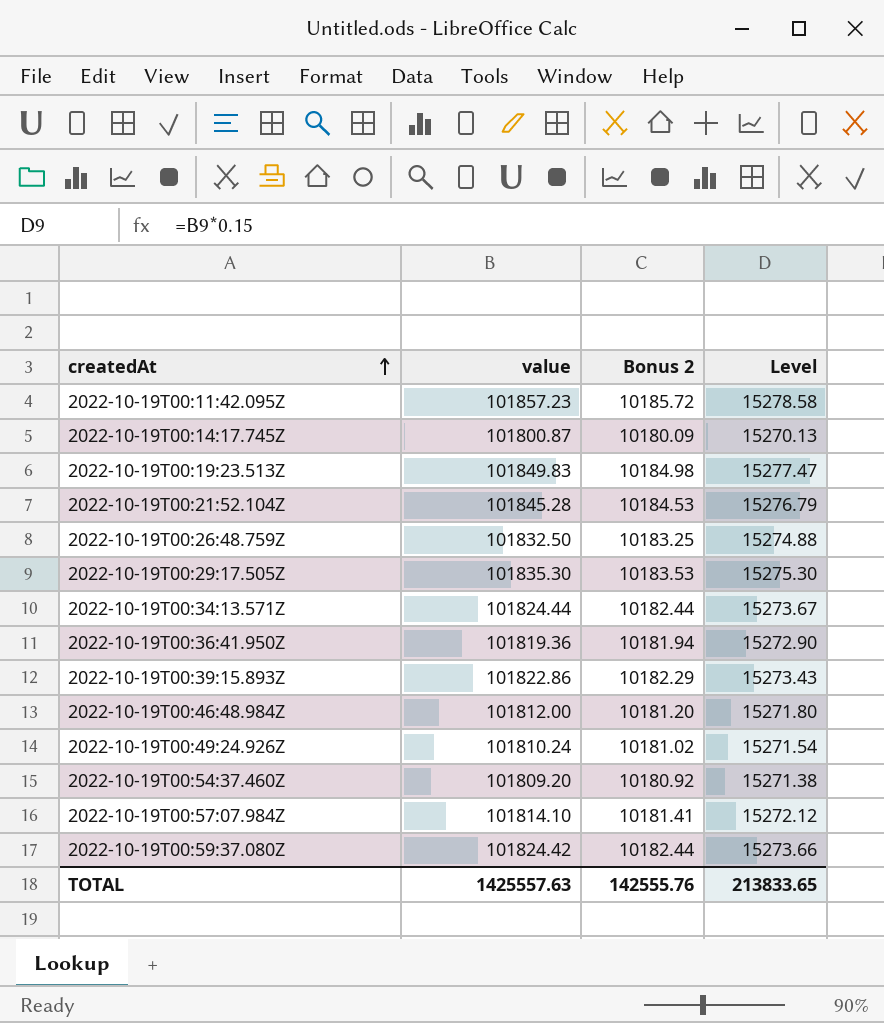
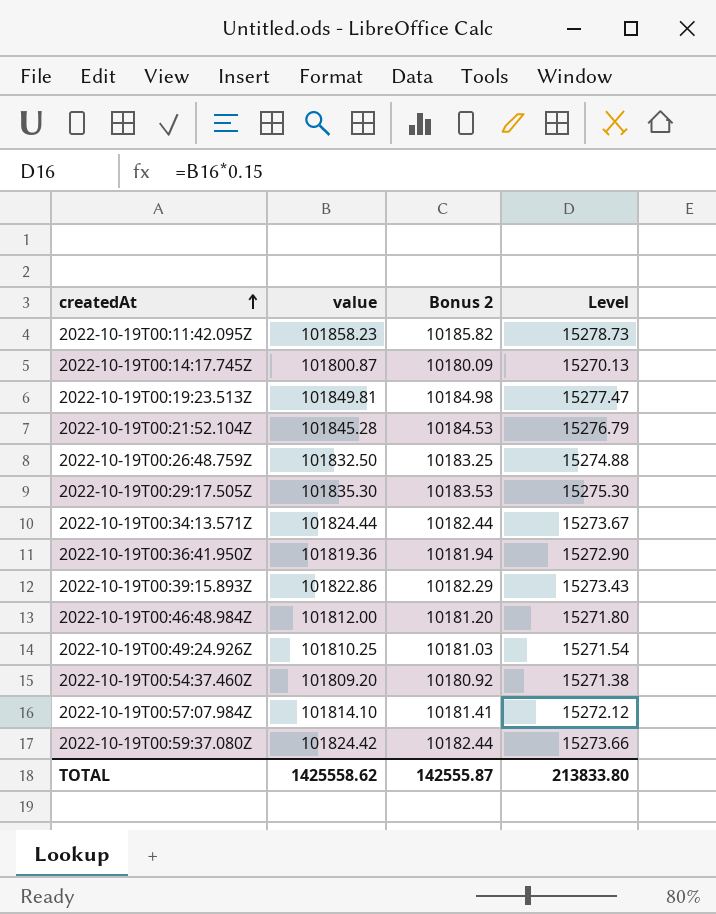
2022-10-19T00:11:42.095Z | value: 101857.23 -> 101858.23
2022-10-19T00:11:42.095Z | Bonus 2: 10185.72 -> 10185.82
2022-10-19T00:11:42.095Z | Level: 15278.58 -> 15278.73
2022-10-19T00:19:23.513Z | value: 101849.83 -> 101849.81
2022-10-19T00:49:24.926Z | value: 101810.24 -> 101810.25
2022-10-19T00:49:24.926Z | Bonus 2: 10181.02 -> 10181.03
TOTAL | value: 1425557.63 -> 1425558.62
TOTAL | Bonus 2: 142555.76 -> 142555.87
TOTAL | Level: 213833.65 -> 213833.80

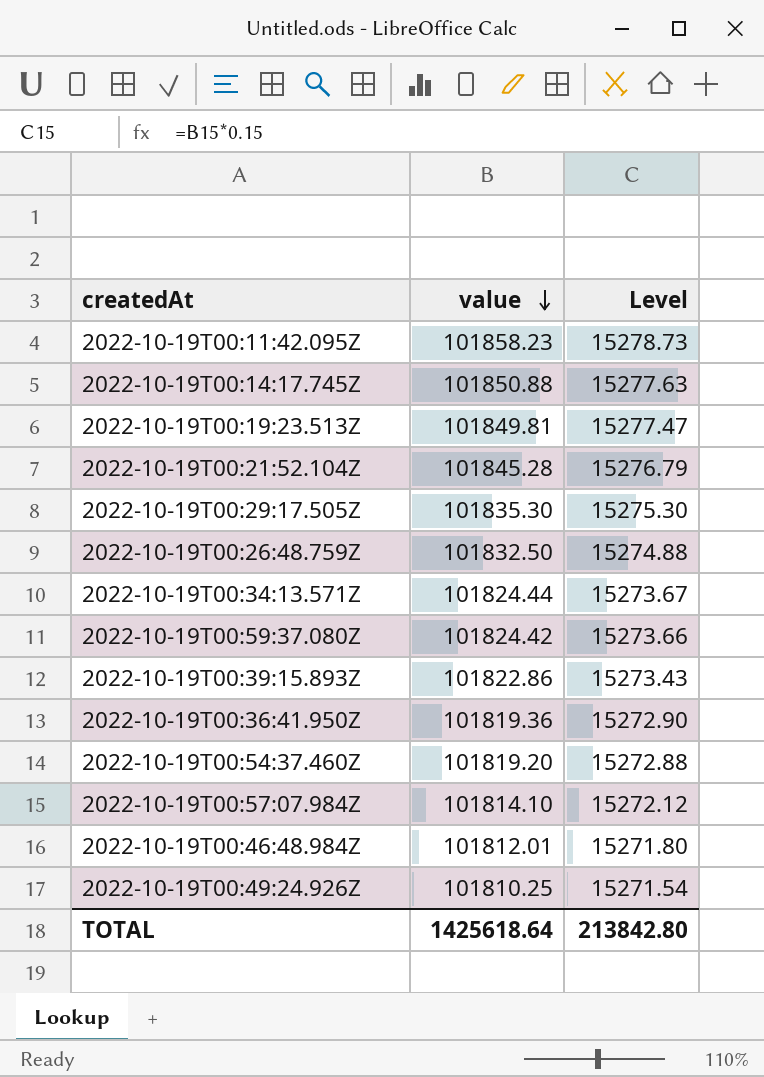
row order: createdAt ascending -> value descending
column Bonus 2 | formula: [value] * 0.1 -> none
2022-10-19T00:14:17.745Z | value: 101800.87 -> 101850.88
2022-10-19T00:14:17.745Z | Level: 15270.13 -> 15277.63
2022-10-19T00:54:37.460Z | value: 101809.20 -> 101819.20
2022-10-19T00:54:37.460Z | Level: 15271.38 -> 15272.88
2022-10-19T00:46:48.984Z | value: 101812.00 -> 101812.01
TOTAL | value: 1425558.62 -> 1425618.64
TOTAL | Level: 213833.80 -> 213842.80

